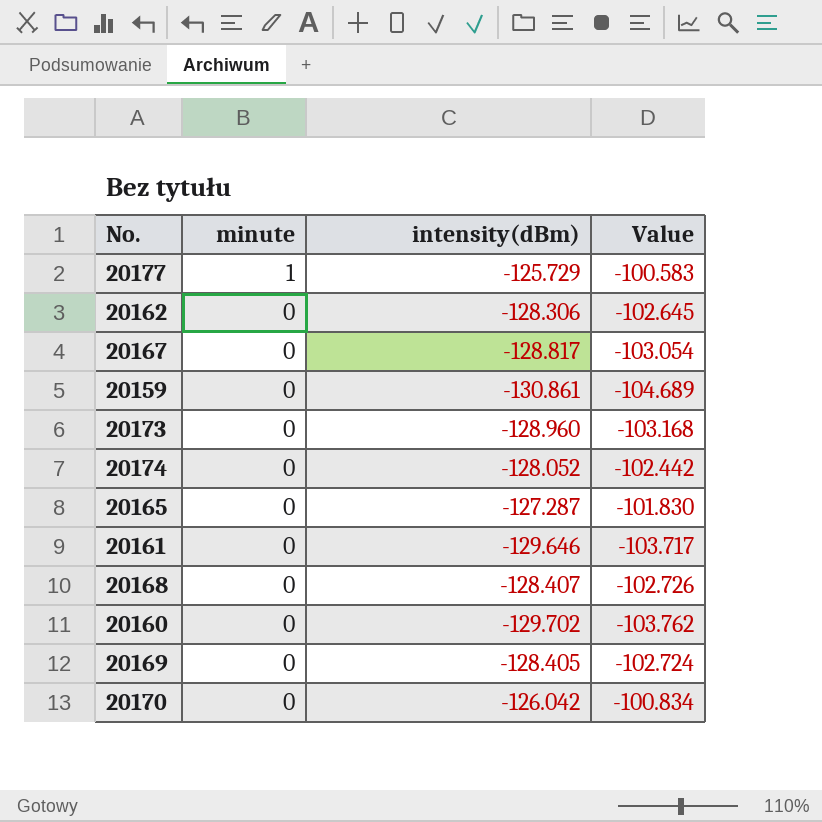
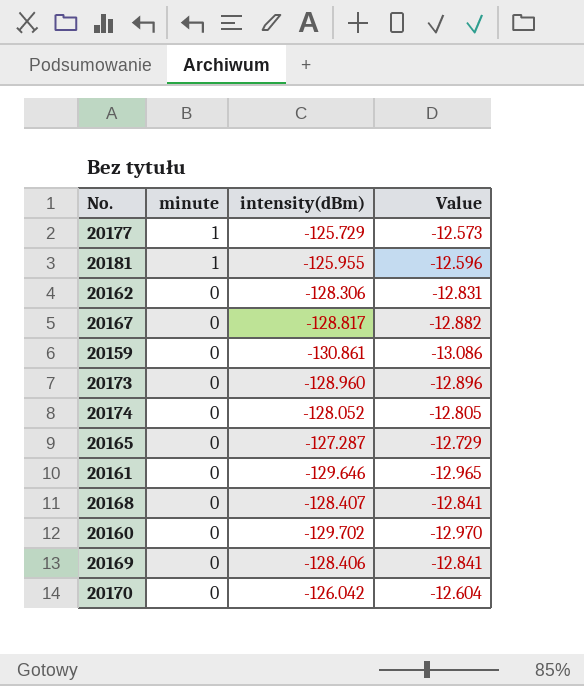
column Value | formula: [intensity(dBm)] * 0.8 -> [intensity(dBm)] * 0.1
row 20181: none -> 1 | -125.955 | -12.596
20169 | intensity(dBm): -128.405 -> -128.406

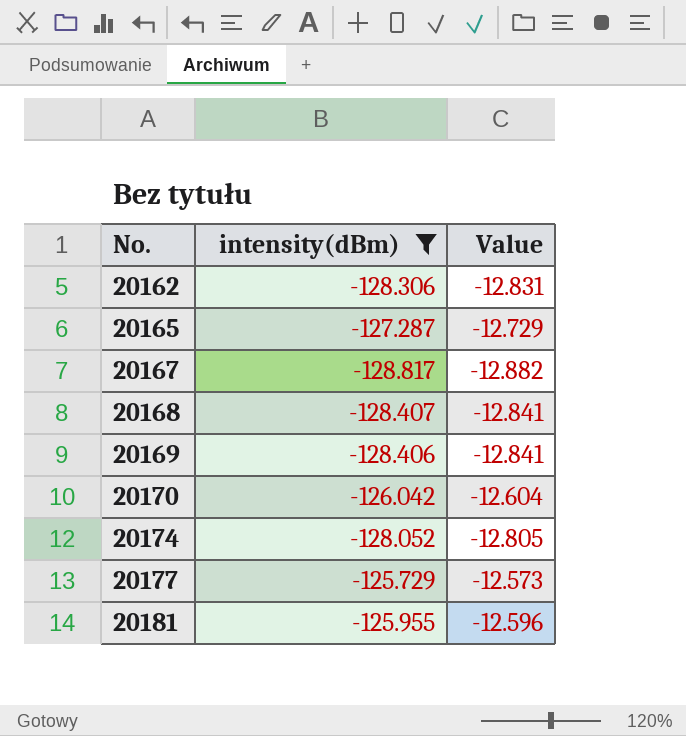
filter: none -> intensity(dBm) >= -128.817
row order: minute descending -> No. ascending
column minute | position: 2 -> none

